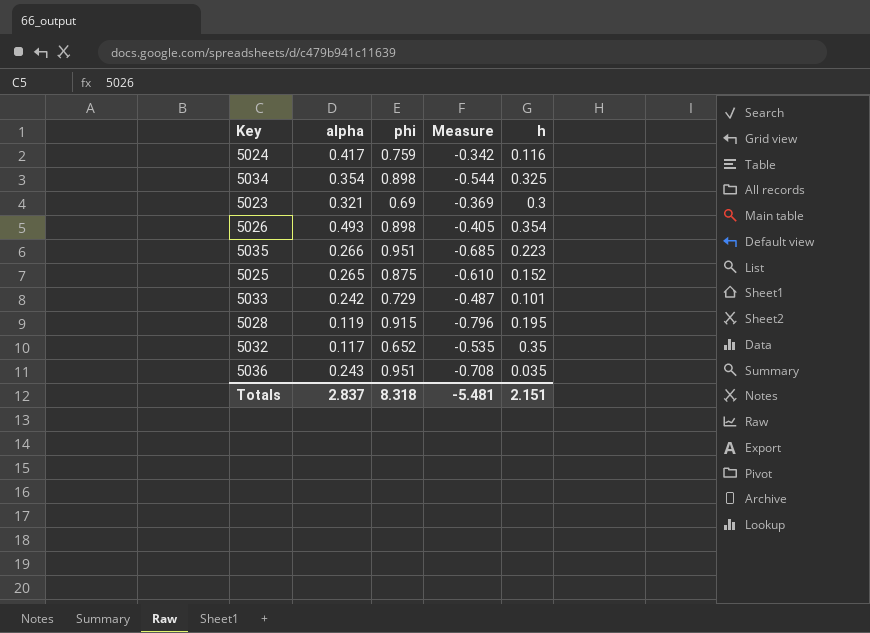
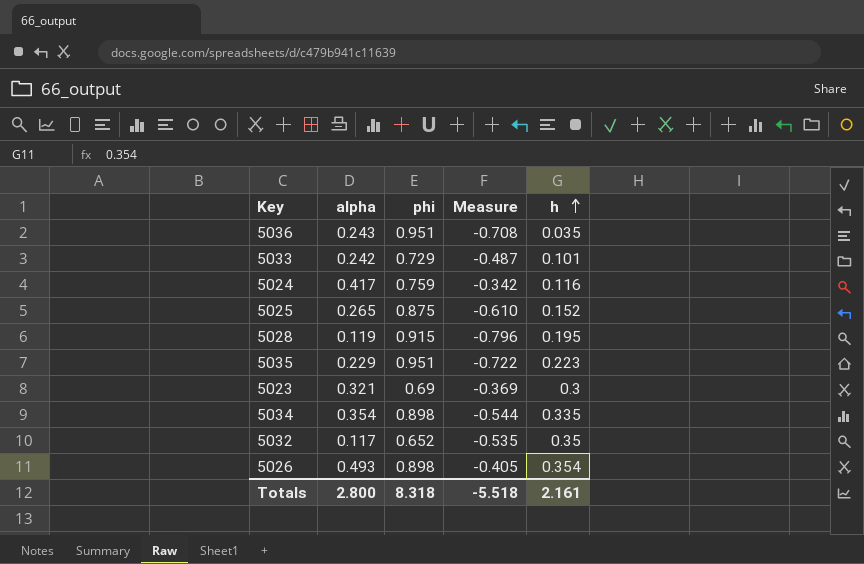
row order: none -> h ascending
5035 | alpha: 0.266 -> 0.229
5035 | Measure: -0.685 -> -0.722
5034 | h: 0.325 -> 0.335
Totals | alpha: 2.837 -> 2.800
Totals | Measure: -5.481 -> -5.518
Totals | h: 2.151 -> 2.161

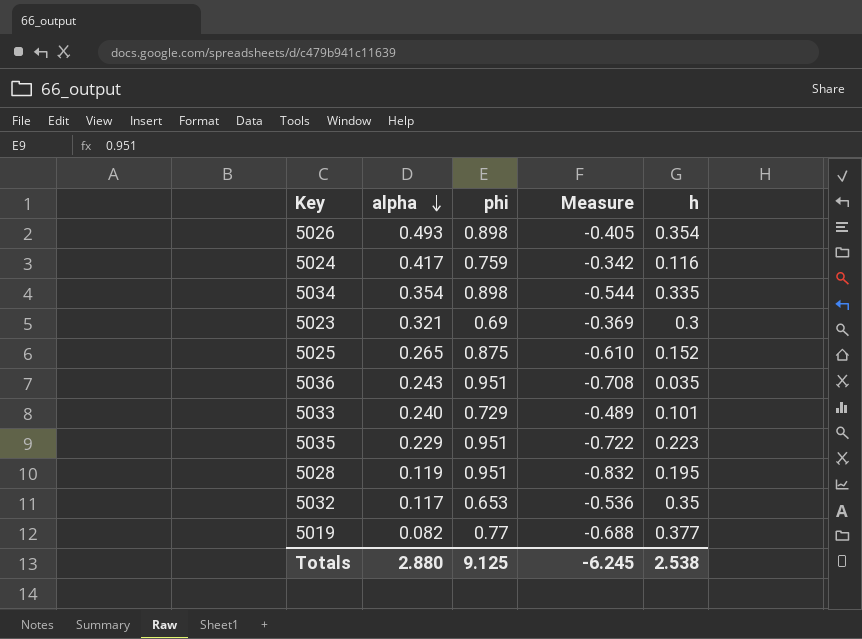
row order: h ascending -> alpha descending
5033 | alpha: 0.242 -> 0.240
5033 | Measure: -0.487 -> -0.489
5028 | phi: 0.915 -> 0.951
5028 | Measure: -0.796 -> -0.832
5032 | phi: 0.652 -> 0.653
5032 | Measure: -0.535 -> -0.536
row 5019: none -> 0.082 | 0.77 | -0.688 | 0.377
Totals | alpha: 2.800 -> 2.880
Totals | phi: 8.318 -> 9.125
Totals | Measure: -5.518 -> -6.245
Totals | h: 2.161 -> 2.538

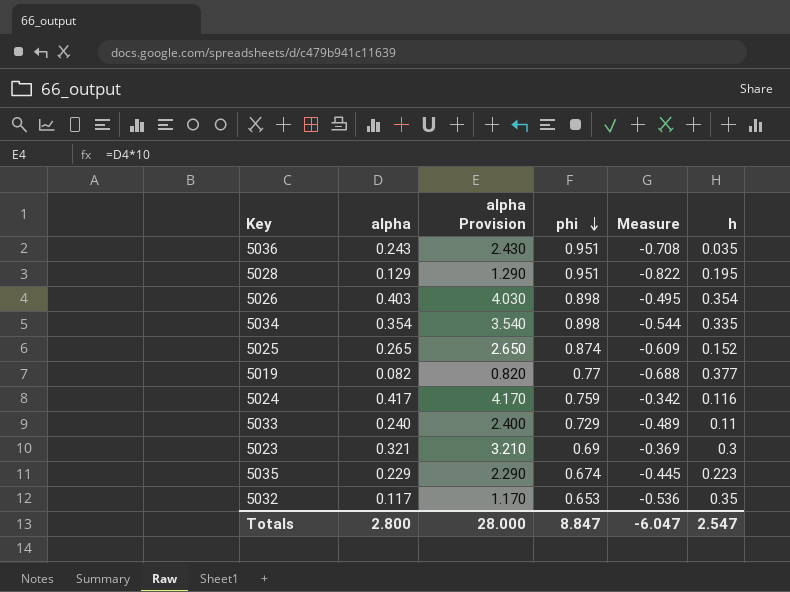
row order: alpha descending -> phi descending
column alpha Provision | formula: none -> [alpha] * 10
5028 | alpha: 0.119 -> 0.129
5028 | Measure: -0.832 -> -0.822
5026 | alpha: 0.493 -> 0.403
5026 | Measure: -0.405 -> -0.495
5025 | phi: 0.875 -> 0.874
5025 | Measure: -0.610 -> -0.609
5033 | h: 0.101 -> 0.11
5035 | phi: 0.951 -> 0.674
5035 | Measure: -0.722 -> -0.445
Totals | alpha: 2.880 -> 2.800
Totals | phi: 9.125 -> 8.847
Totals | Measure: -6.245 -> -6.047
Totals | h: 2.538 -> 2.547

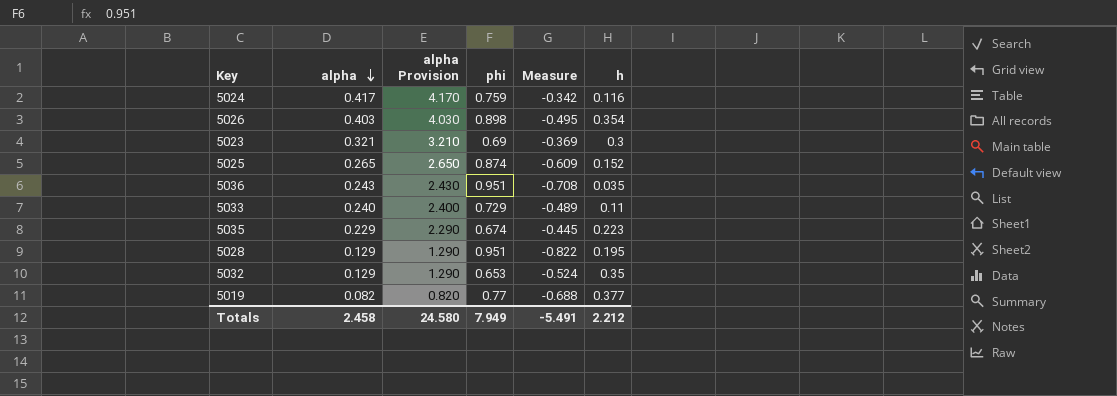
row order: phi descending -> alpha descending
row 5034: 0.354 | 3.540 | 0.898 | -0.544 | 0.335 -> none
5032 | alpha: 0.117 -> 0.129
5032 | alpha Provision: 1.170 -> 1.290
5032 | Measure: -0.536 -> -0.524
Totals | alpha: 2.800 -> 2.458
Totals | alpha Provision: 28.000 -> 24.580
Totals | phi: 8.847 -> 7.949
Totals | Measure: -6.047 -> -5.491
Totals | h: 2.547 -> 2.212

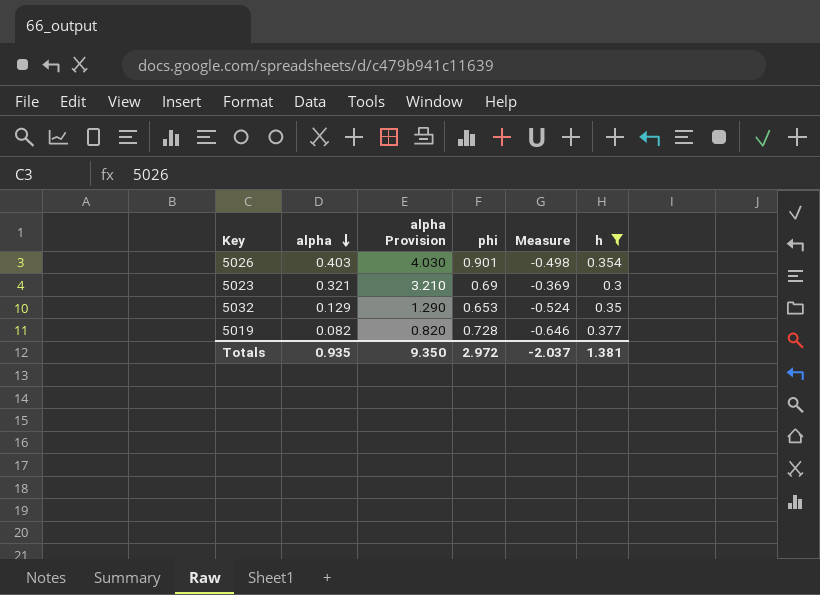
filter: none -> h >= 0.3
5026 | phi: 0.898 -> 0.901
5026 | Measure: -0.495 -> -0.498
5019 | phi: 0.77 -> 0.728
5019 | Measure: -0.688 -> -0.646
Totals | alpha: 2.458 -> 0.935
Totals | alpha Provision: 24.580 -> 9.350
Totals | phi: 7.949 -> 2.972
Totals | Measure: -5.491 -> -2.037
Totals | h: 2.212 -> 1.381

